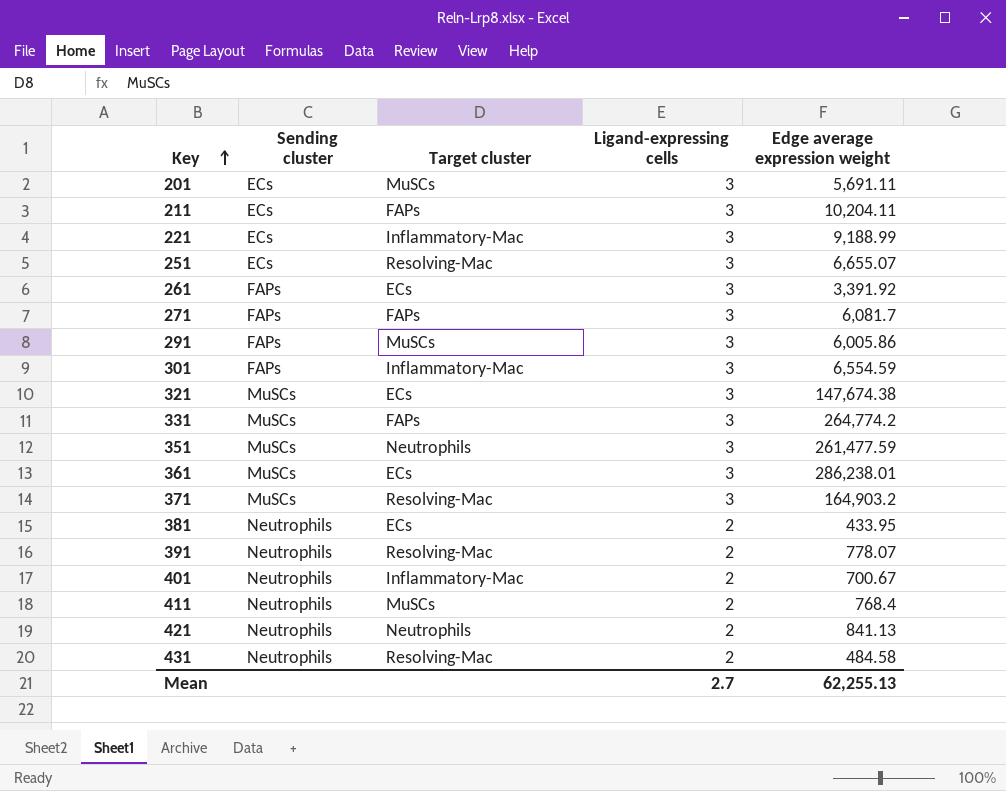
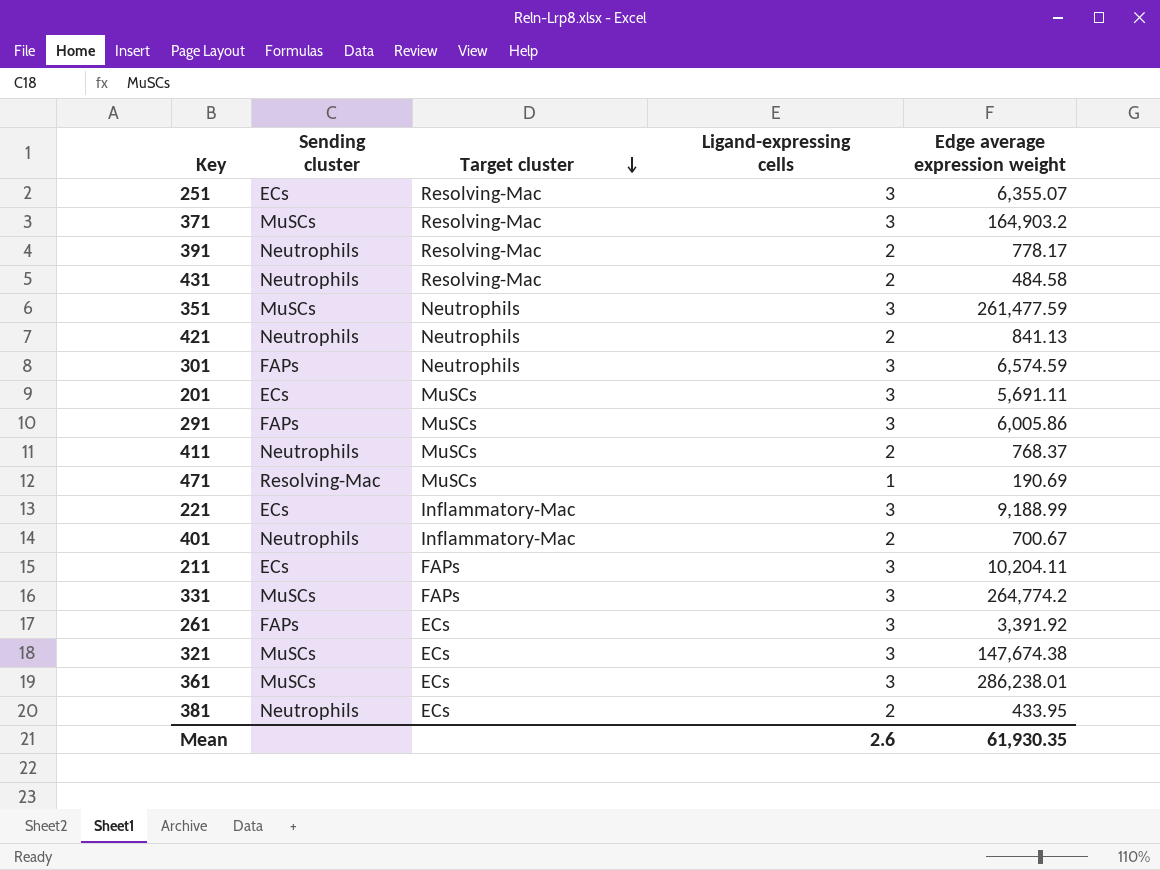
row order: Key ascending -> Target cluster descending
row 271: FAPs | FAPs | 3 | 6,081.7 -> none
251 | Edge average expression weight: 6,655.07 -> 6,355.07
391 | Edge average expression weight: 778.07 -> 778.17
301 | Target cluster: Inflammatory-Mac -> Neutrophils
301 | Edge average expression weight: 6,554.59 -> 6,574.59
411 | Edge average expression weight: 768.4 -> 768.37
row 471: none -> Resolving-Mac | MuSCs | 1 | 190.69
Mean | Ligand-expressing cells: 2.7 -> 2.6
Mean | Edge average expression weight: 62,255.13 -> 61,930.35

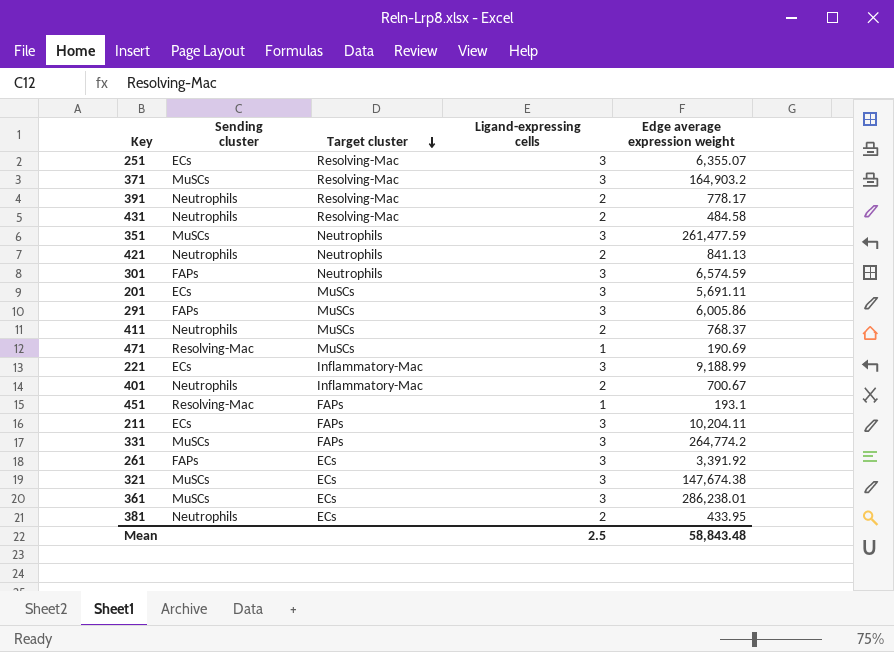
row 451: none -> Resolving-Mac | FAPs | 1 | 193.1
Mean | Ligand-expressing cells: 2.6 -> 2.5
Mean | Edge average expression weight: 61,930.35 -> 58,843.48

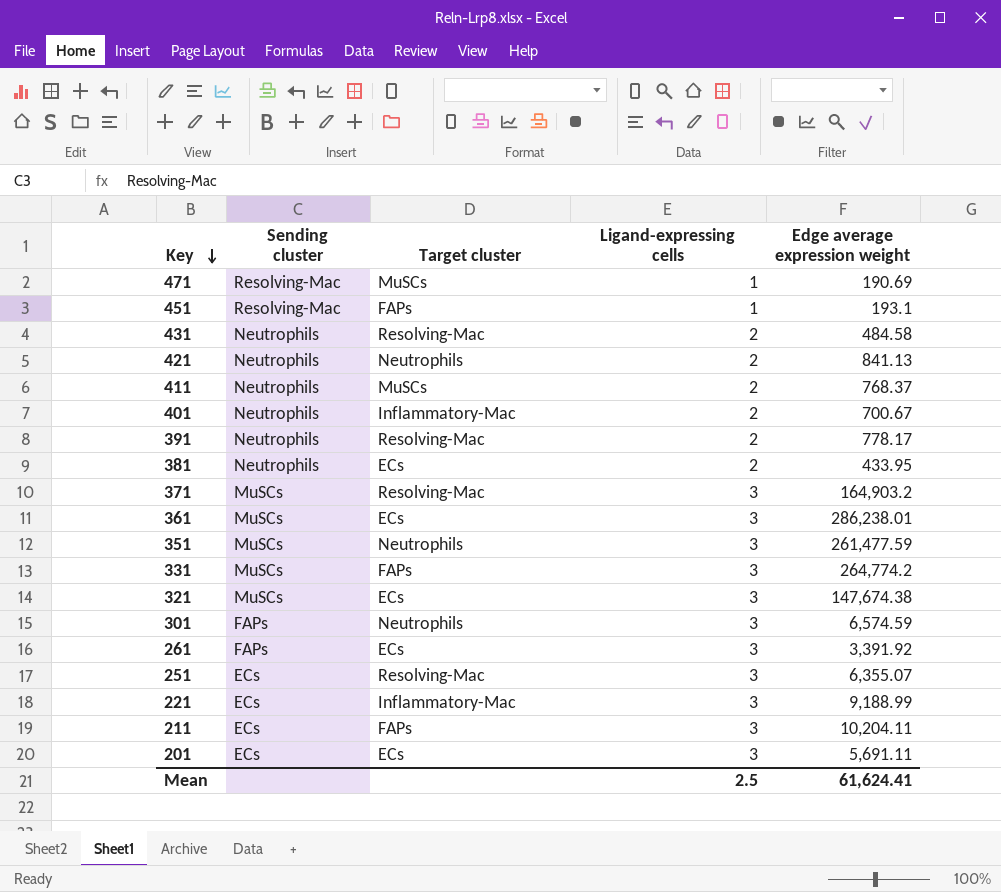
row order: Target cluster descending -> Key descending
row 291: FAPs | MuSCs | 3 | 6,005.86 -> none
201 | Target cluster: MuSCs -> ECs
Mean | Edge average expression weight: 58,843.48 -> 61,624.41

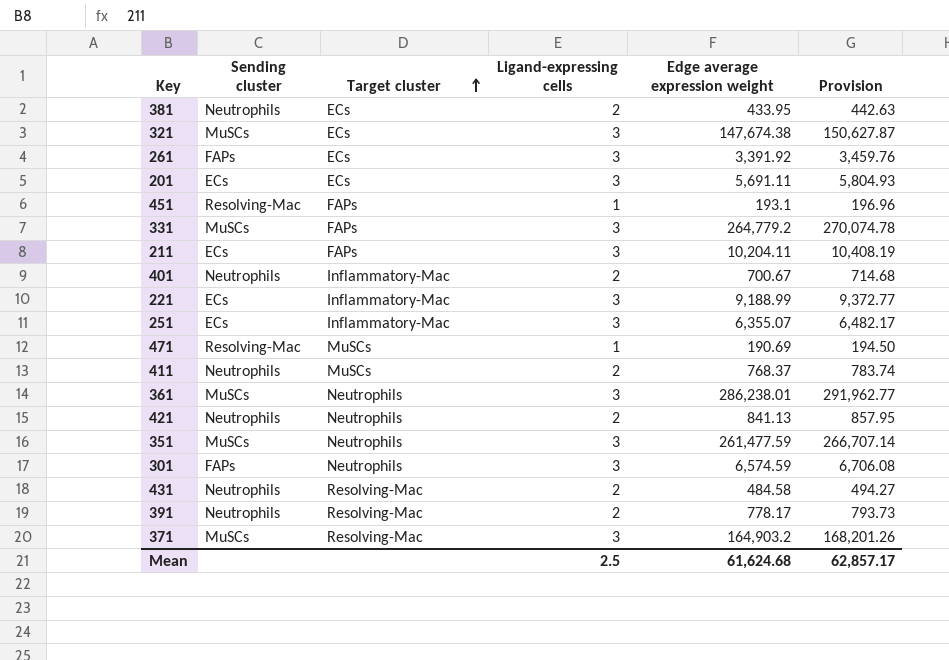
row order: Key descending -> Target cluster ascending
column Provision | formula: none -> [Edge average expression weight] * 1.02
331 | Edge average expression weight: 264,774.2 -> 264,779.2
251 | Target cluster: Resolving-Mac -> Inflammatory-Mac
361 | Target cluster: ECs -> Neutrophils
Mean | Edge average expression weight: 61,624.41 -> 61,624.68

